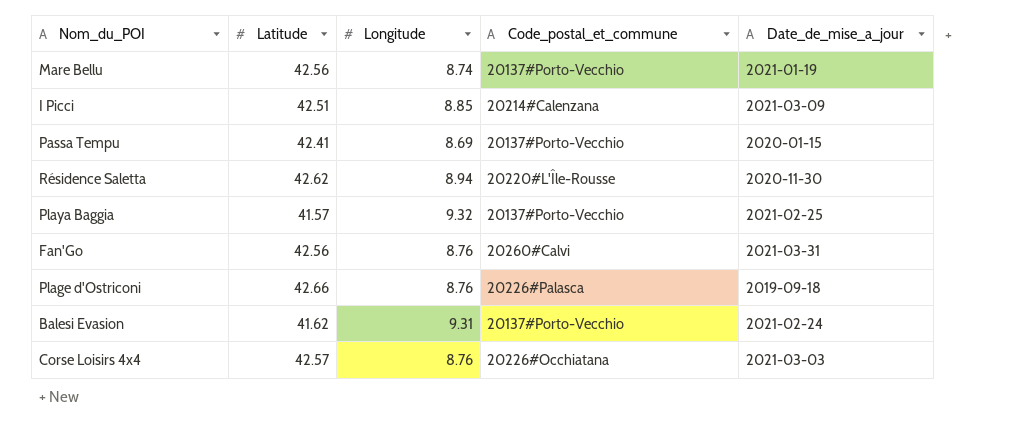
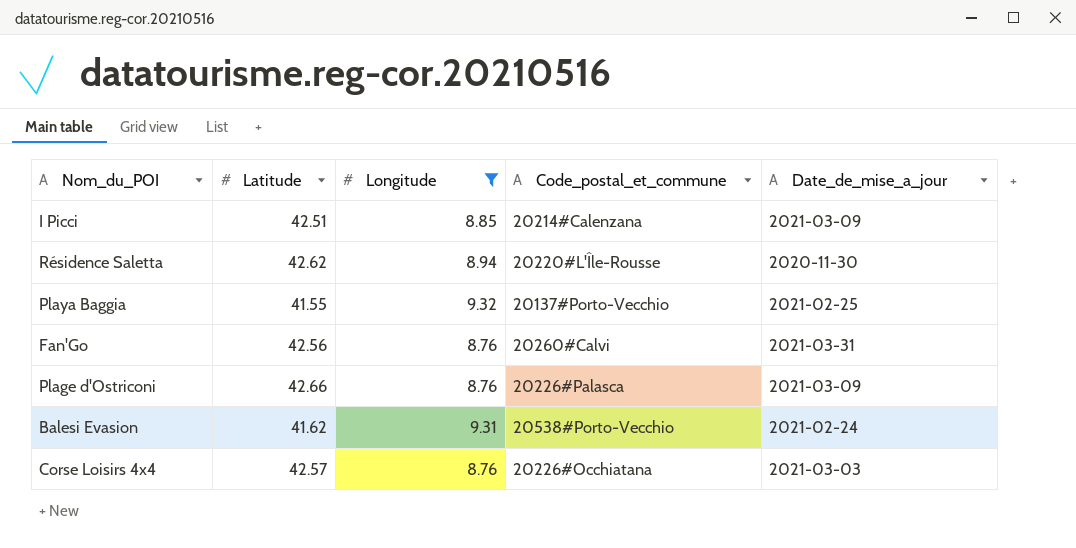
filter: none -> Longitude >= 8.76
Playa Baggia | Latitude: 41.57 -> 41.55
Plage d'Ostriconi | Date_de_mise_a_jour: 2019-09-18 -> 2021-03-09
Balesi Evasion | Code_postal_et_commune: 20137#Porto-Vecchio -> 20538#Porto-Vecchio

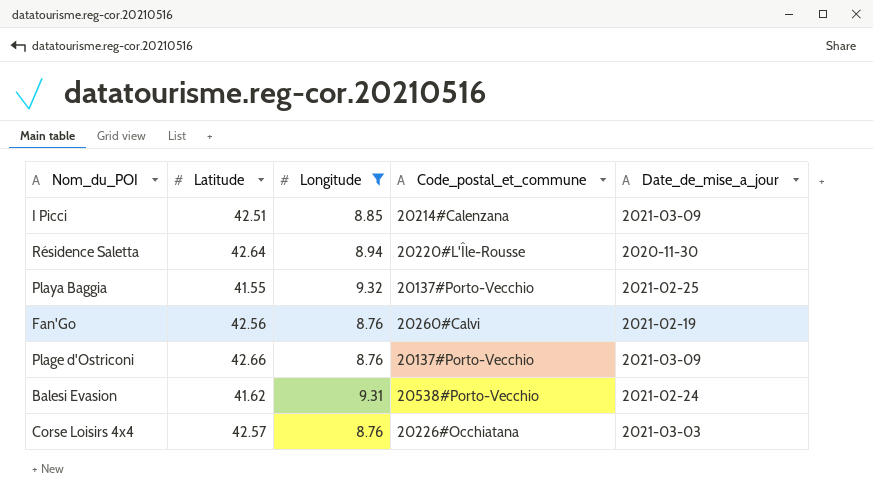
Résidence Saletta | Latitude: 42.62 -> 42.64
Fan'Go | Date_de_mise_a_jour: 2021-03-31 -> 2021-02-19
Plage d'Ostriconi | Code_postal_et_commune: 20226#Palasca -> 20137#Porto-Vecchio

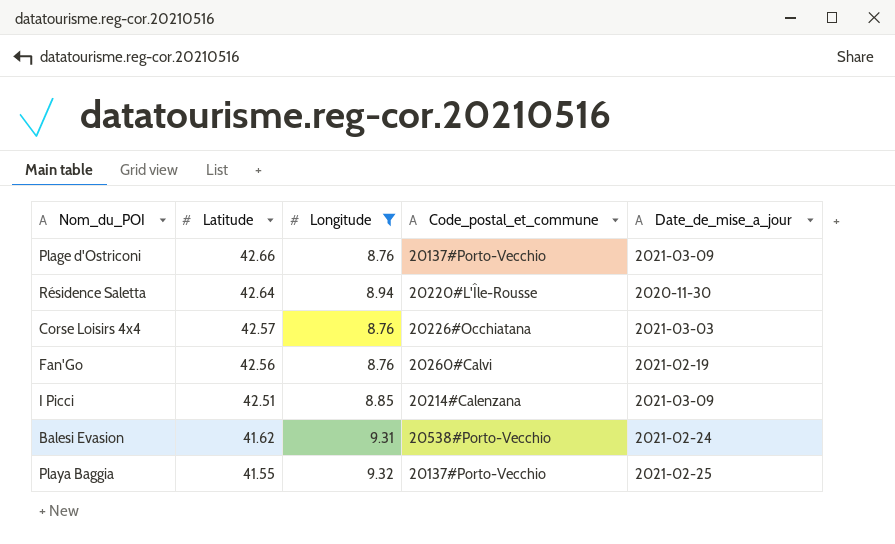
row order: none -> Latitude descending

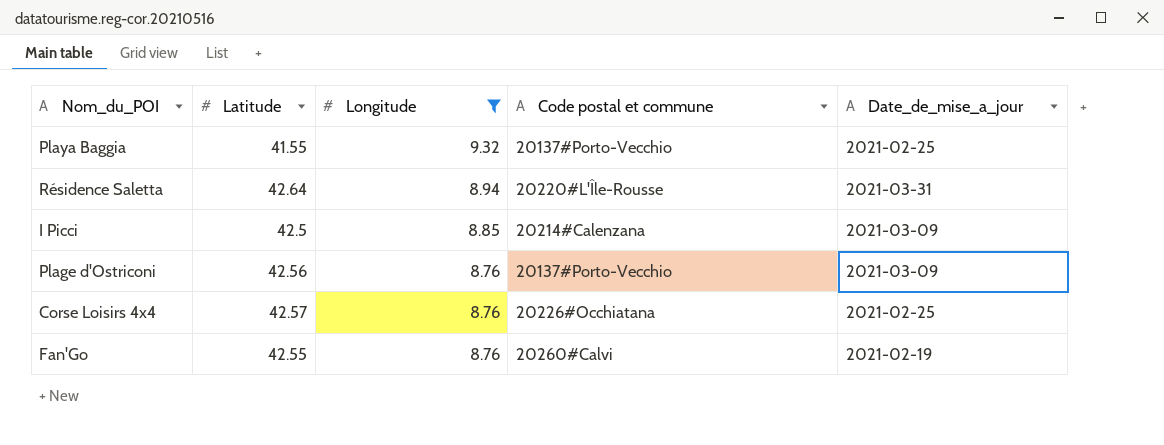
row order: Latitude descending -> Longitude descending
column name: Code_postal_et_commune -> Code postal et commune
row Balesi Evasion: 41.62 | 9.31 | 20538#Porto-Vecchio | 2021-02-24 -> none
Résidence Saletta | Date_de_mise_a_jour: 2020-11-30 -> 2021-03-31
I Picci | Latitude: 42.51 -> 42.5
Plage d'Ostriconi | Latitude: 42.66 -> 42.56
Corse Loisirs 4x4 | Date_de_mise_a_jour: 2021-03-03 -> 2021-02-25
Fan'Go | Latitude: 42.56 -> 42.55

